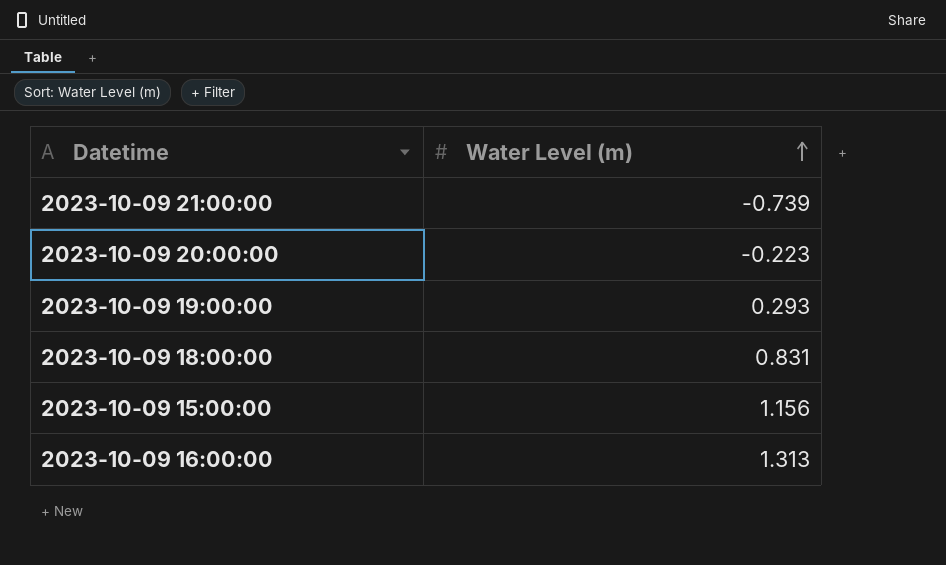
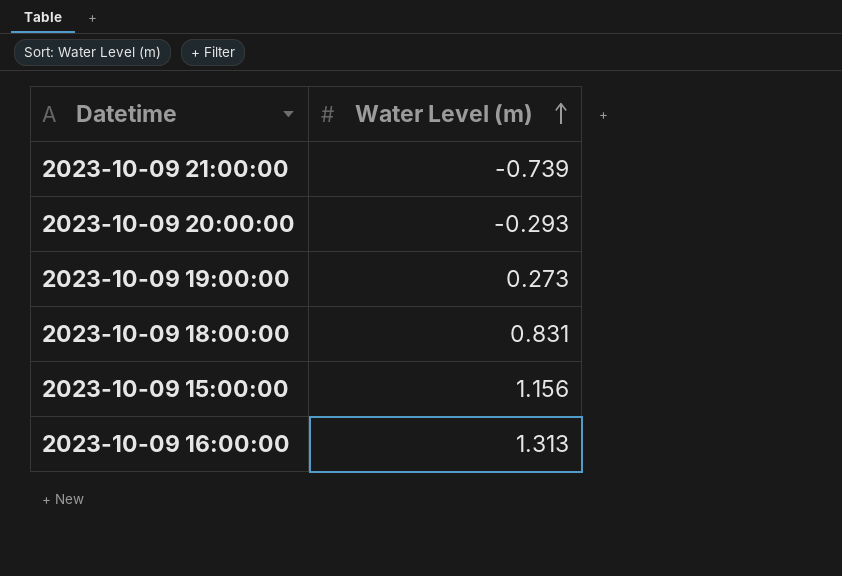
2023-10-09 20:00:00 | Water Level (m): -0.223 -> -0.293
2023-10-09 19:00:00 | Water Level (m): 0.293 -> 0.273

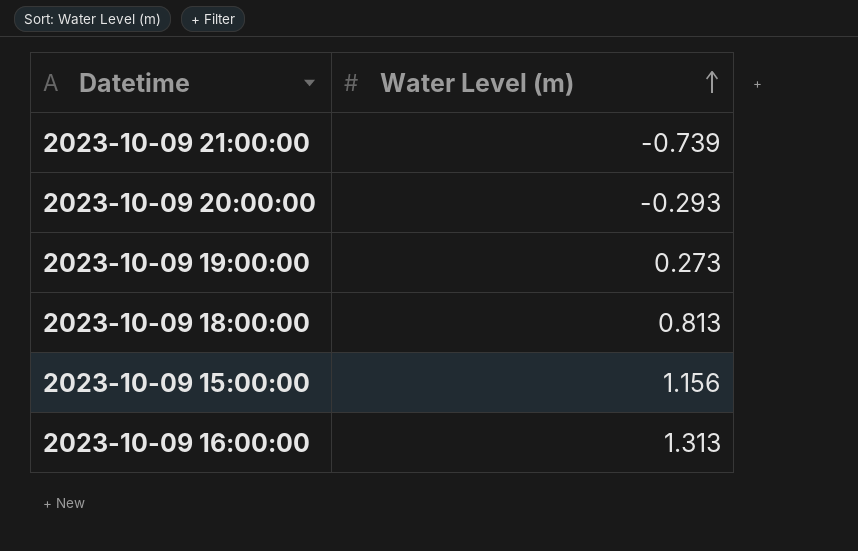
2023-10-09 18:00:00 | Water Level (m): 0.831 -> 0.813

